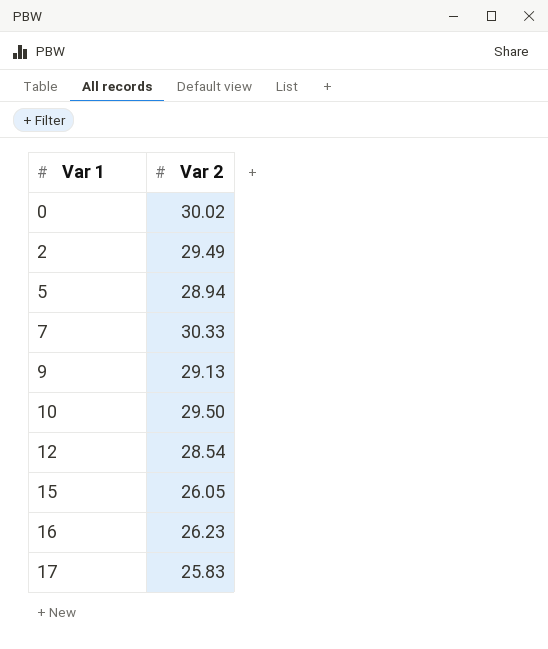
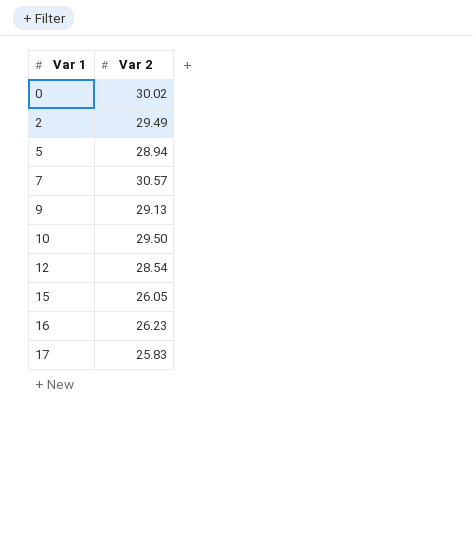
7 | Var 2: 30.33 -> 30.57

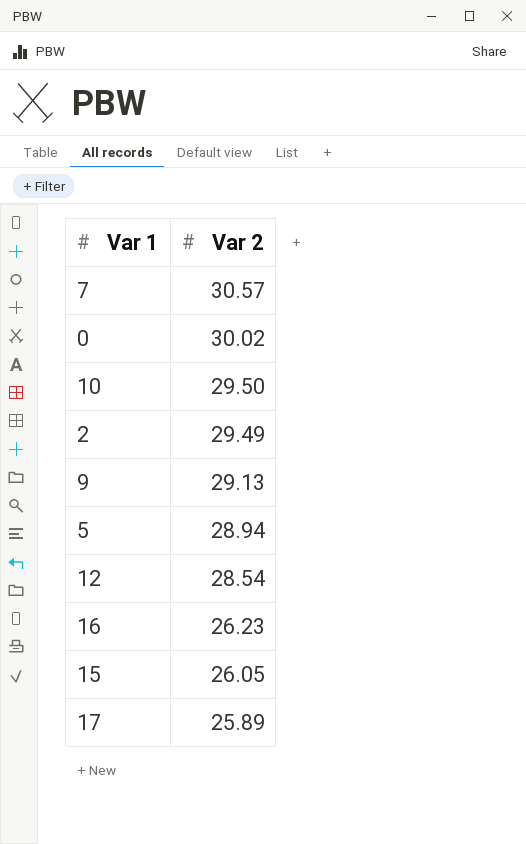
row order: Var 1 ascending -> Var 2 descending
17 | Var 2: 25.83 -> 25.89

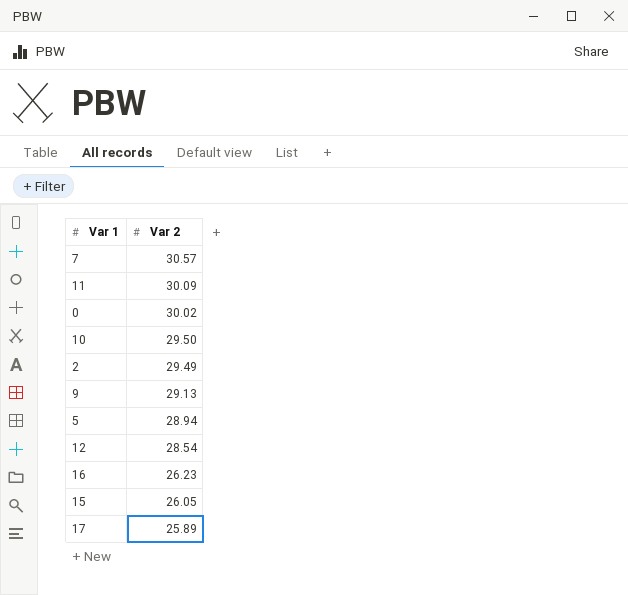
row 11: none -> 30.09

